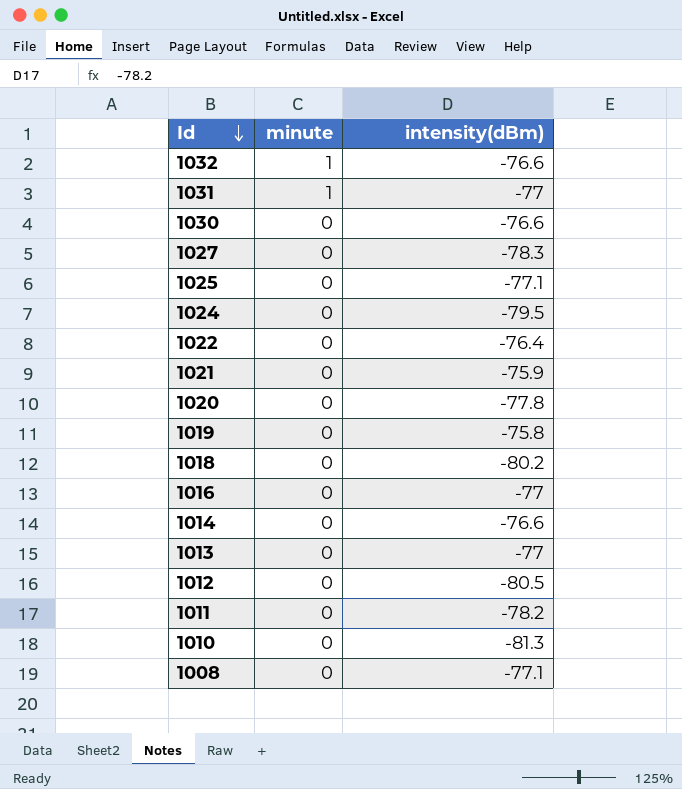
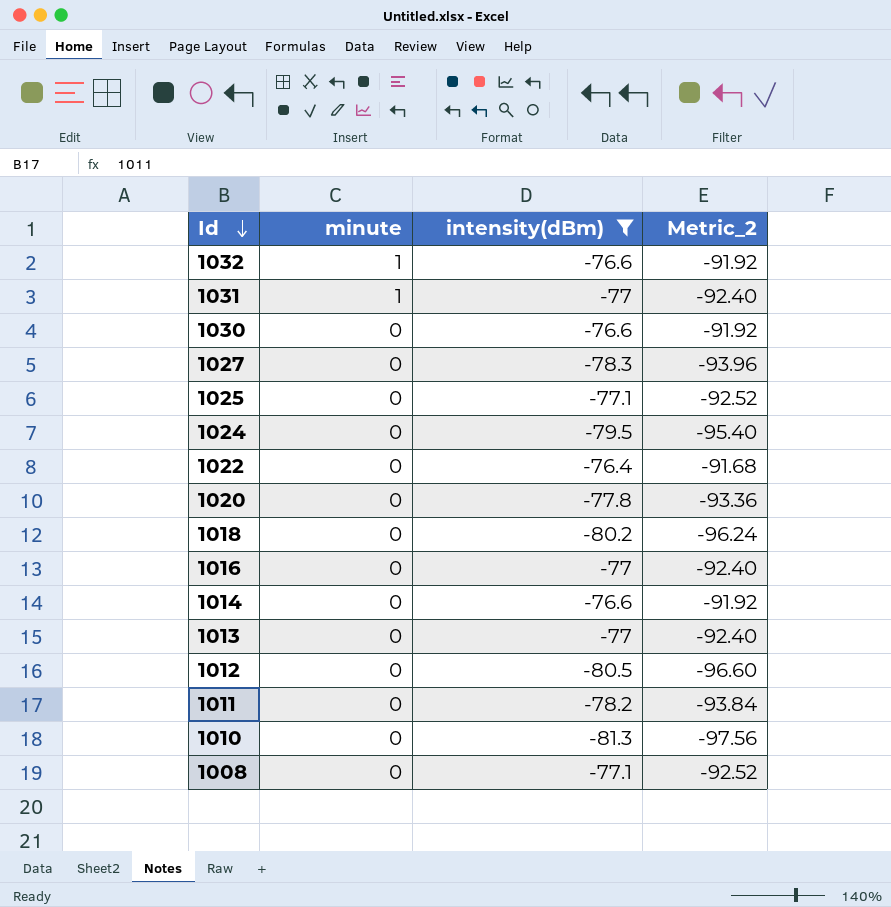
filter: none -> intensity(dBm) <= -76.4
column Metric_2 | formula: none -> [intensity(dBm)] * 1.2

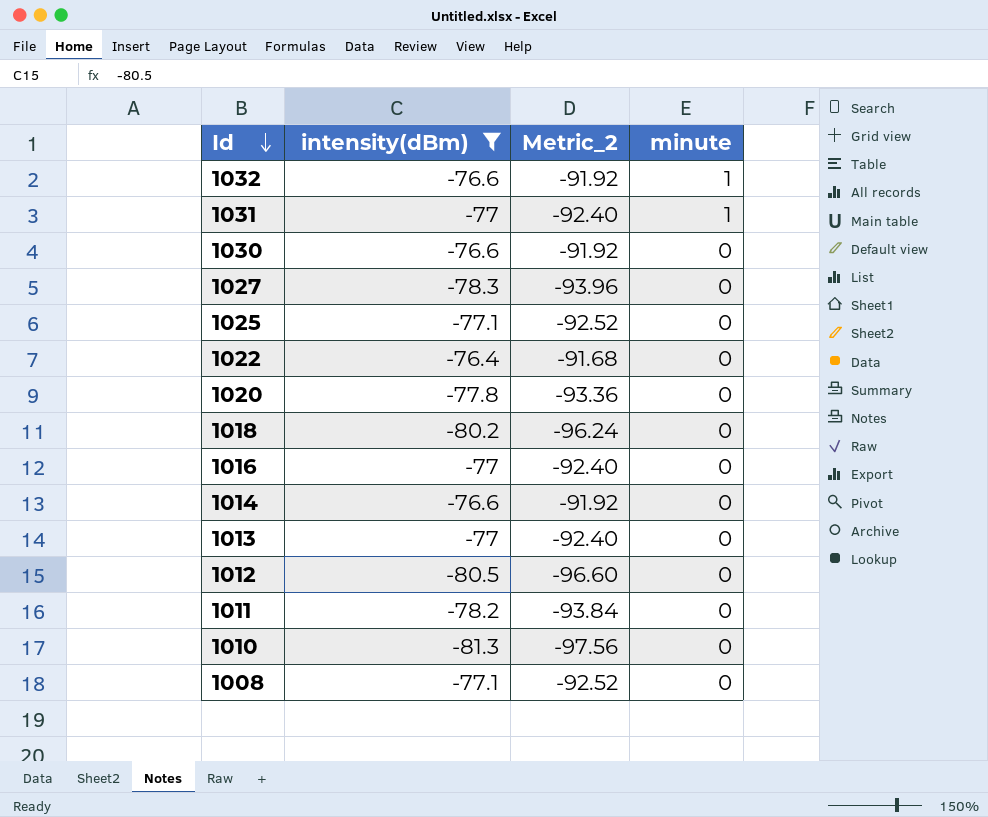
column minute | position: 2 -> 4
row 1024: 0 | -79.5 | -95.40 -> none

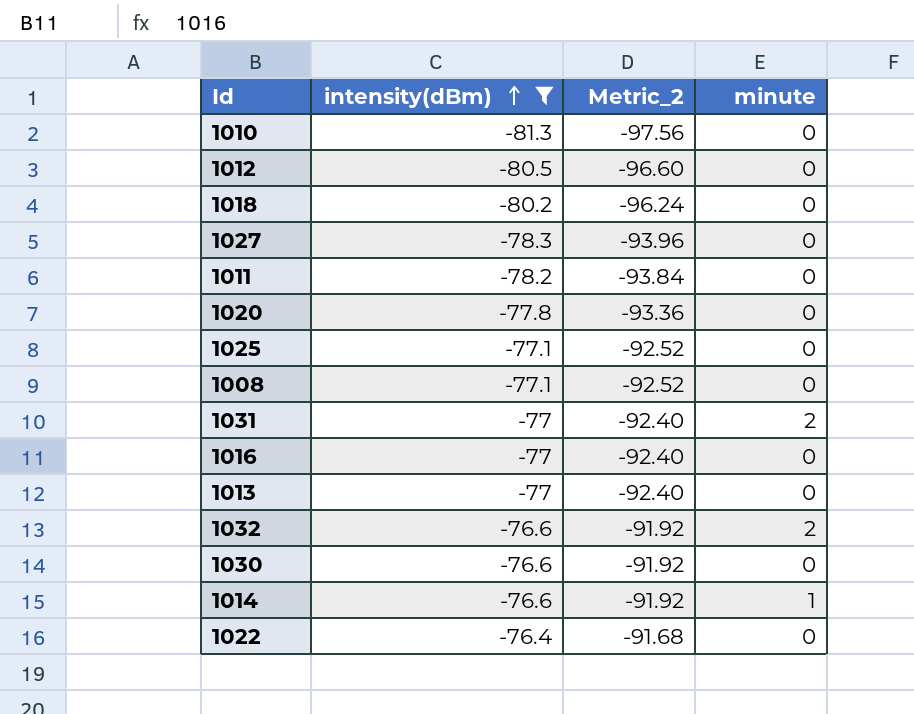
row order: Id descending -> intensity(dBm) ascending
1031 | minute: 1 -> 2
1032 | minute: 1 -> 2
1014 | minute: 0 -> 1

